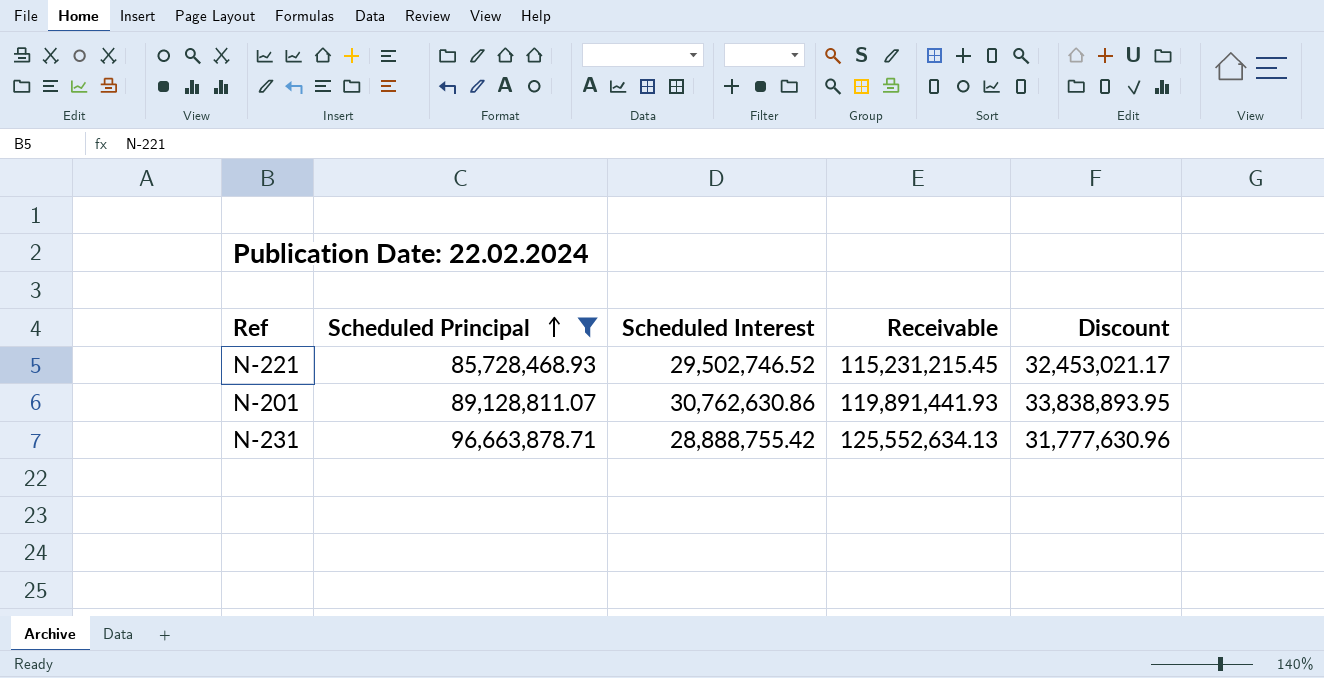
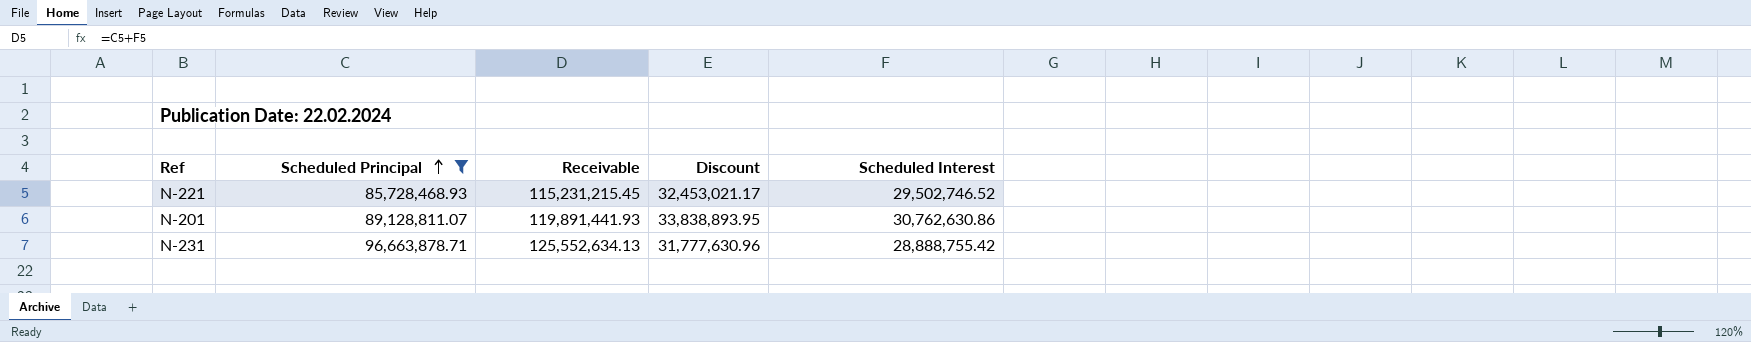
column Scheduled Interest | position: 3 -> 5

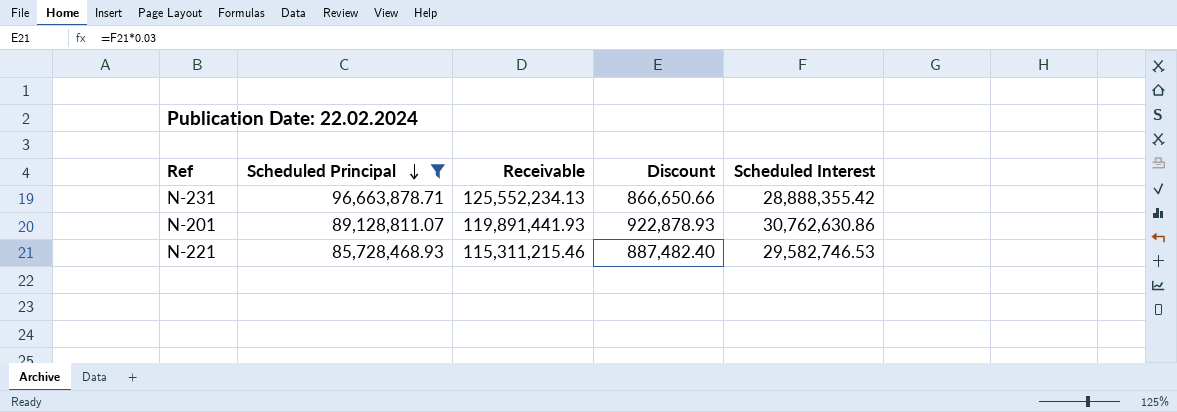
row order: Scheduled Principal ascending -> Scheduled Principal descending
column Discount | formula: [Scheduled Interest] * 1.1 -> [Scheduled Interest] * 0.03
N-231 | Receivable: 125,552,634.13 -> 125,552,234.13
N-231 | Scheduled Interest: 28,888,755.42 -> 28,888,355.42
N-221 | Receivable: 115,231,215.45 -> 115,311,215.46
N-221 | Scheduled Interest: 29,502,746.52 -> 29,582,746.53

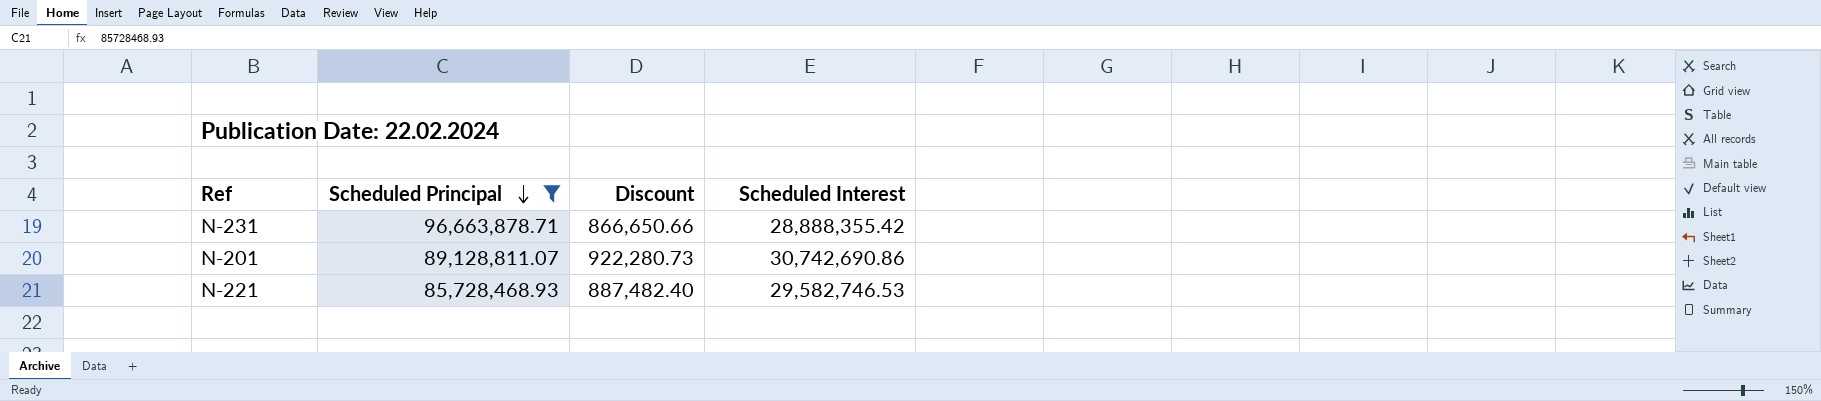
column Receivable | formula: [Scheduled Principal] + [Scheduled Interest] -> none
N-201 | Discount: 922,878.93 -> 922,280.73
N-201 | Scheduled Interest: 30,762,630.86 -> 30,742,690.86

